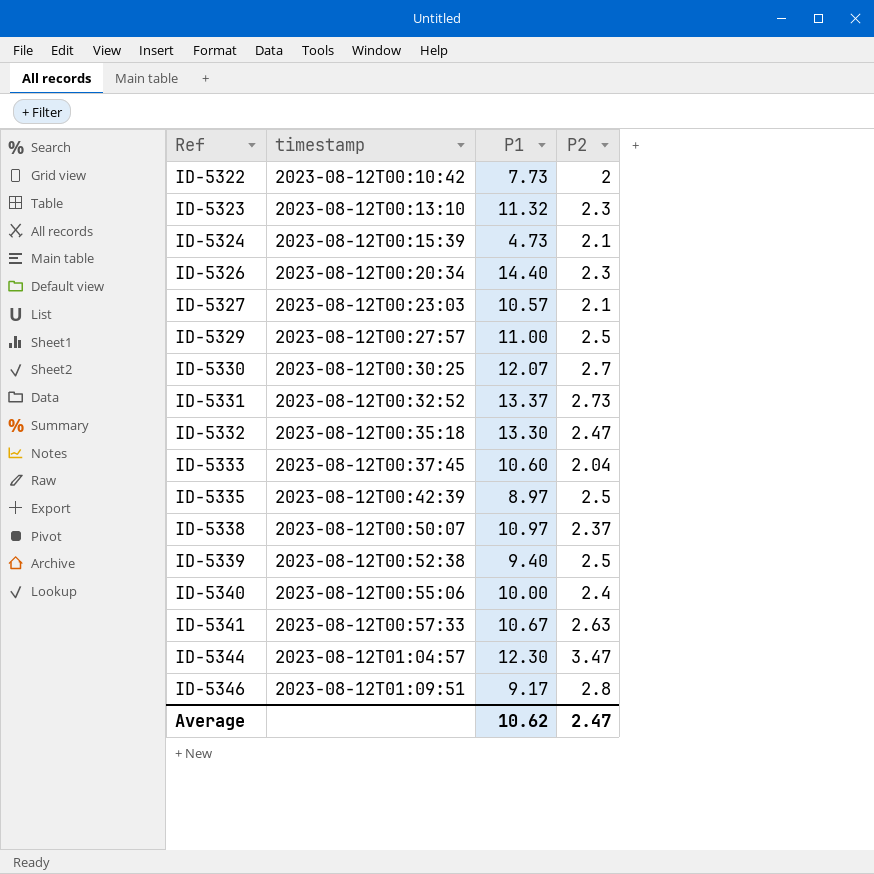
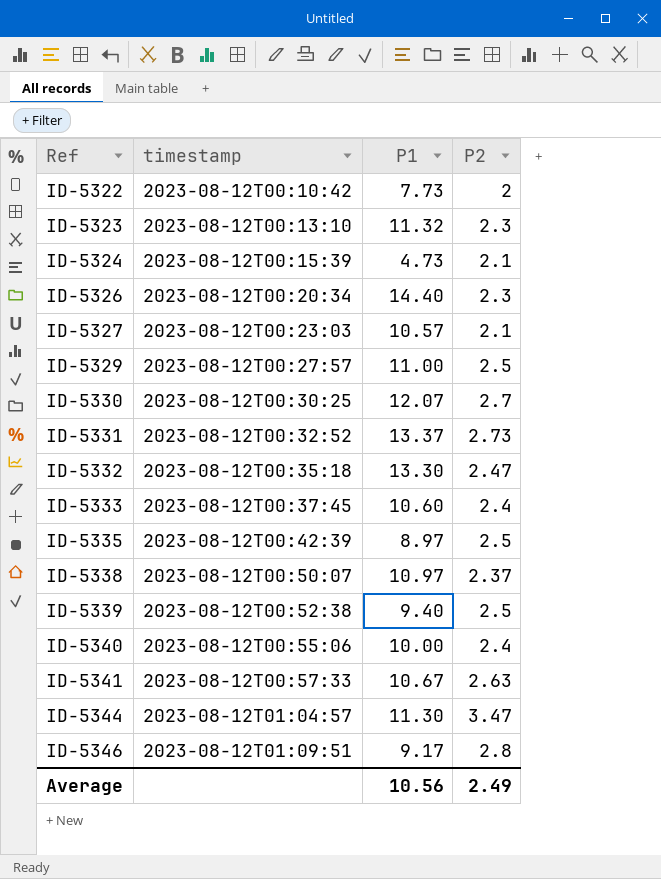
ID-5333 | P2: 2.04 -> 2.4
ID-5344 | P1: 12.30 -> 11.30
Average | P1: 10.62 -> 10.56
Average | P2: 2.47 -> 2.49

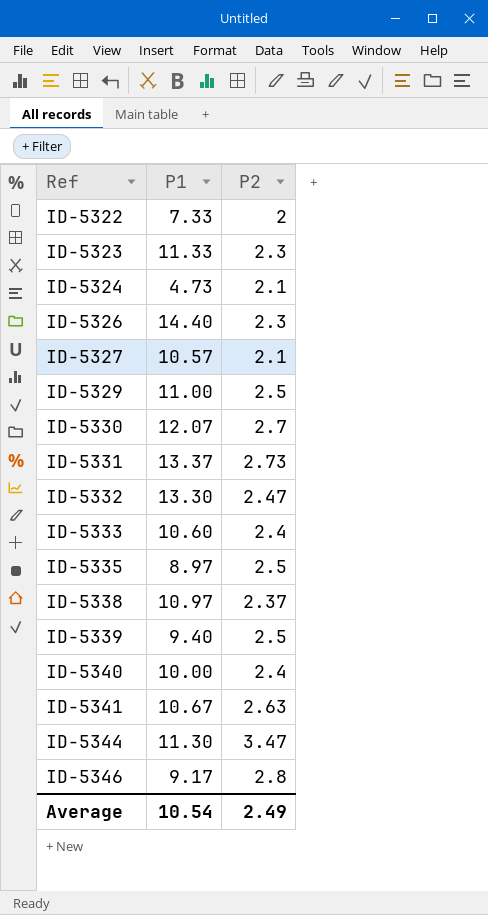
column timestamp | position: 2 -> none
ID-5322 | P1: 7.73 -> 7.33
ID-5323 | P1: 11.32 -> 11.33
Average | P1: 10.56 -> 10.54

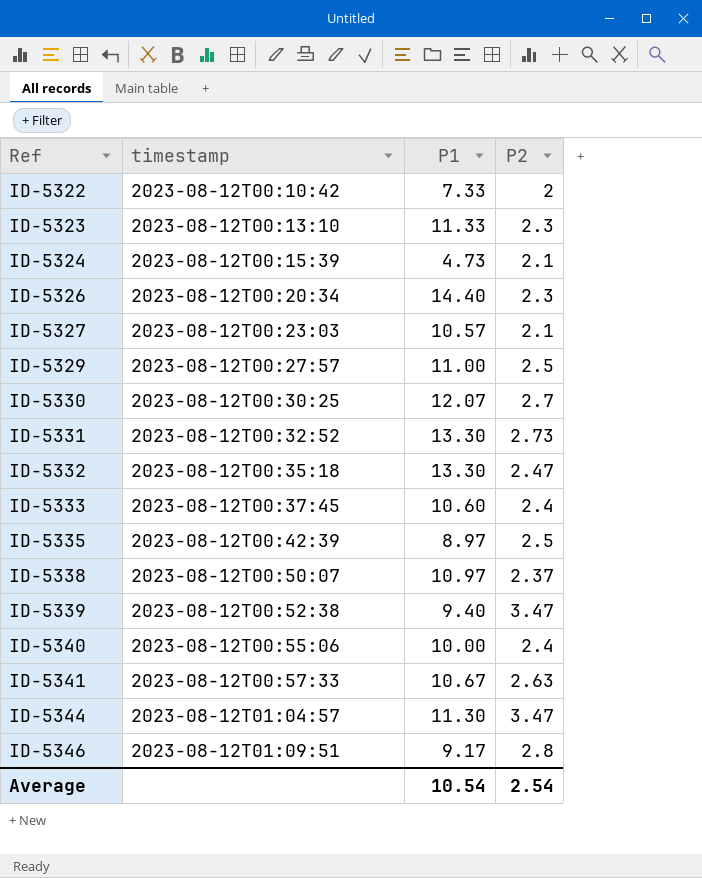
column timestamp | position: none -> 2
ID-5331 | P1: 13.37 -> 13.30
ID-5339 | P2: 2.5 -> 3.47
Average | P2: 2.49 -> 2.54

